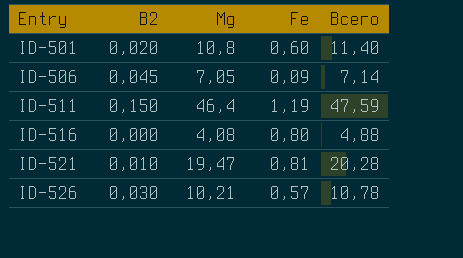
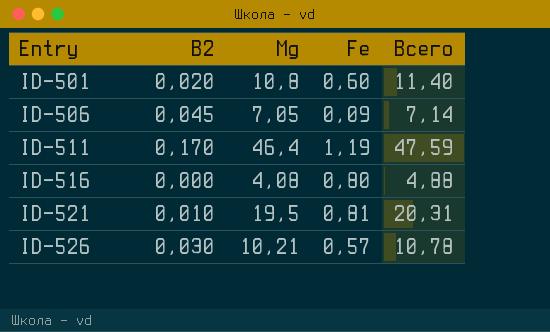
ID-511 | B2: 0,150 -> 0,170
ID-521 | Mg: 19,47 -> 19,5
ID-521 | Всего: 20,28 -> 20,31

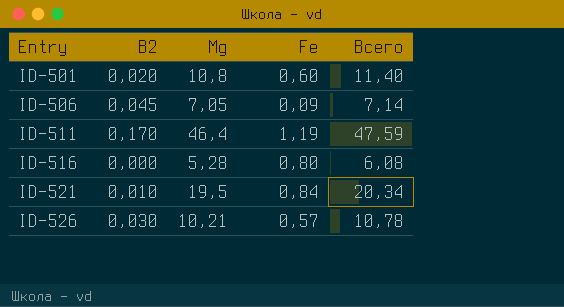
ID-516 | Mg: 4,08 -> 5,28
ID-516 | Всего: 4,88 -> 6,08
ID-521 | Fe: 0,81 -> 0,84
ID-521 | Всего: 20,31 -> 20,34

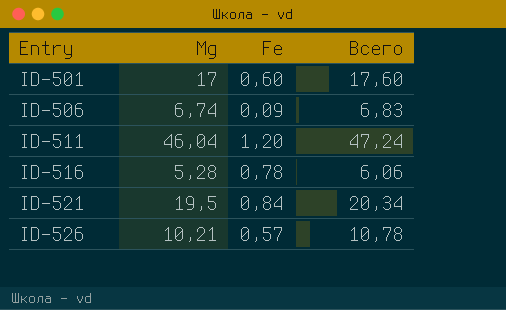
column B2 | position: 2 -> none
ID-501 | Mg: 10,8 -> 17
ID-501 | Всего: 11,40 -> 17,60
ID-506 | Mg: 7,05 -> 6,74
ID-506 | Всего: 7,14 -> 6,83
ID-511 | Mg: 46,4 -> 46,04
ID-511 | Fe: 1,19 -> 1,20
ID-511 | Всего: 47,59 -> 47,24
ID-516 | Fe: 0,80 -> 0,78
ID-516 | Всего: 6,08 -> 6,06

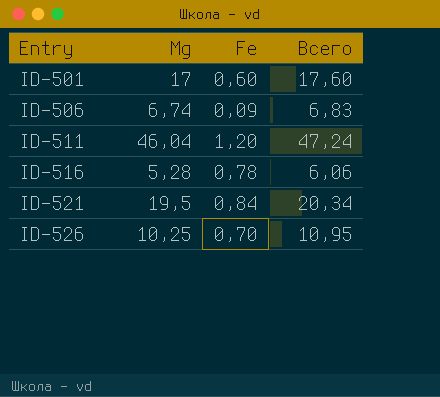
ID-526 | Mg: 10,21 -> 10,25
ID-526 | Fe: 0,57 -> 0,70
ID-526 | Всего: 10,78 -> 10,95

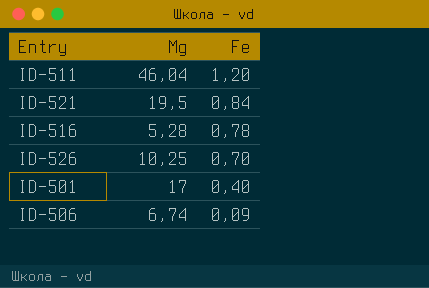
row order: Entry ascending -> Fe descending
column Всего | formula: [Mg] + [Fe] -> none
ID-501 | Fe: 0,60 -> 0,40

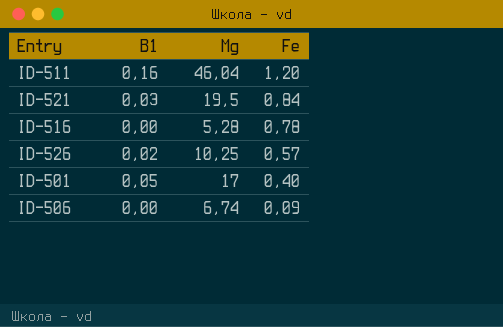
column B1 | position: none -> 2
ID-526 | Fe: 0,70 -> 0,57

